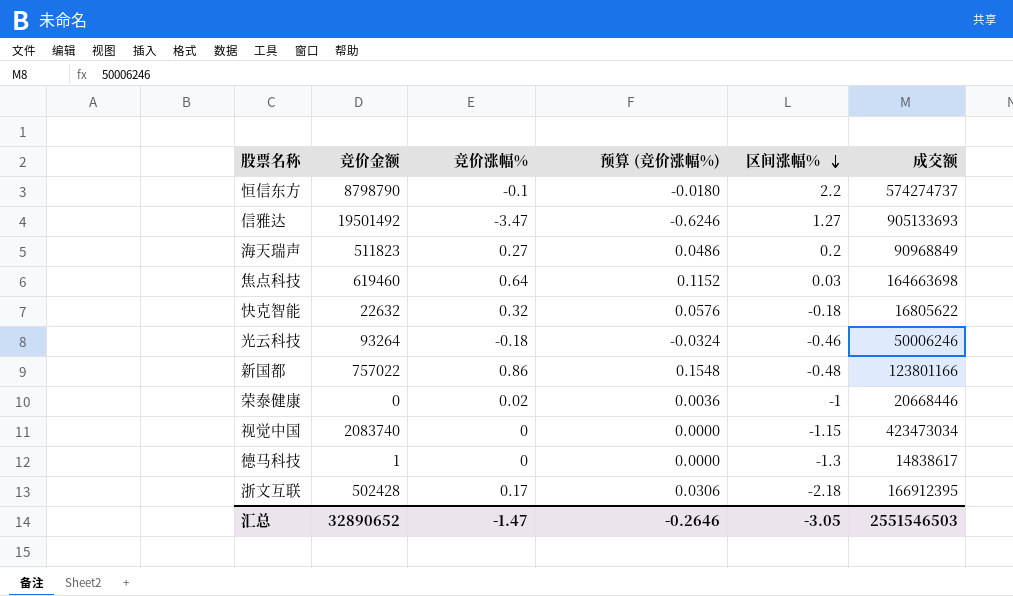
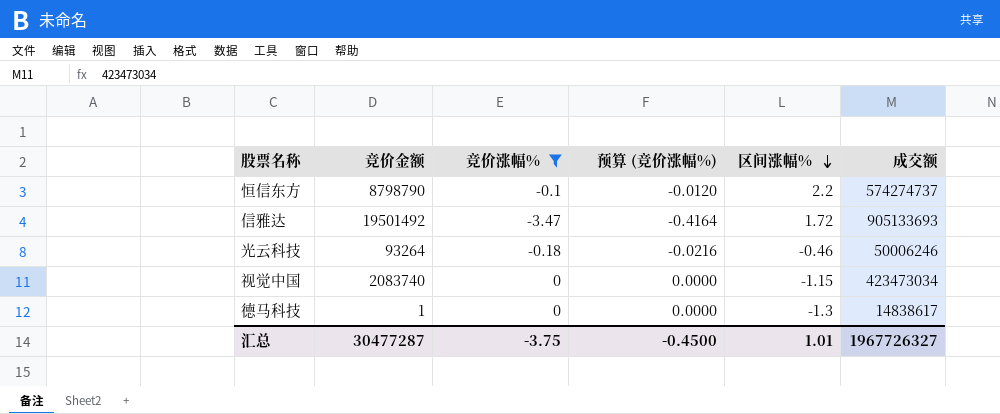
filter: none -> 竞价涨幅% <= 0
column 预算 (竞价涨幅%) | formula: [竞价涨幅%] * 0.18 -> [竞价涨幅%] * 0.12
信雅达 | 区间涨幅%: 1.27 -> 1.72
汇总 | 竞价金额: 32890652 -> 30477287
汇总 | 竞价涨幅%: -1.47 -> -3.75
汇总 | 预算 (竞价涨幅%): -0.2646 -> -0.4500
汇总 | 区间涨幅%: -3.05 -> 1.01
汇总 | 成交额: 2551546503 -> 1967726327

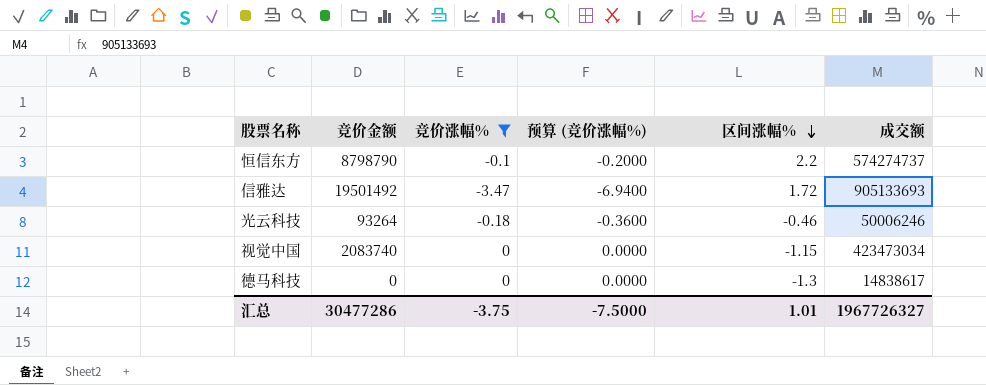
column 预算 (竞价涨幅%) | formula: [竞价涨幅%] * 0.12 -> [竞价涨幅%] * 2
德马科技 | 竞价金额: 1 -> 0
汇总 | 竞价金额: 30477287 -> 30477286
汇总 | 预算 (竞价涨幅%): -0.4500 -> -7.5000

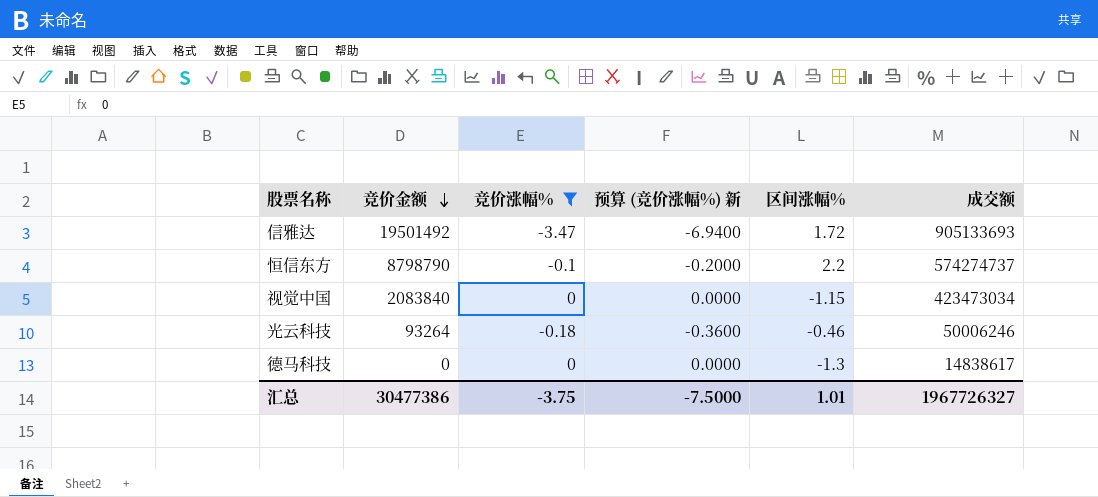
row order: 区间涨幅% descending -> 竞价金额 descending
column name: 预算 (竞价涨幅%) -> 预算 (竞价涨幅%) 新
视觉中国 | 竞价金额: 2083740 -> 2083840
汇总 | 竞价金额: 30477286 -> 30477386

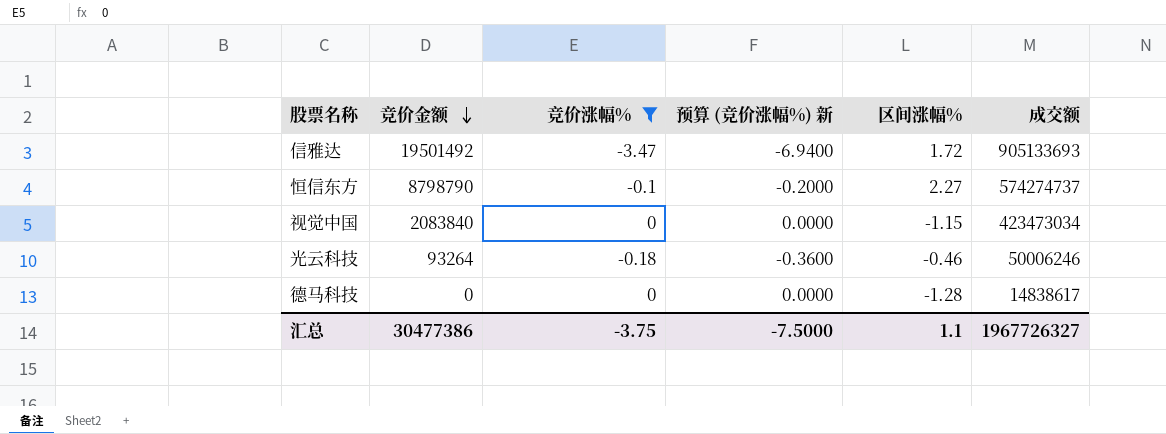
恒信东方 | 区间涨幅%: 2.2 -> 2.27
德马科技 | 区间涨幅%: -1.3 -> -1.28
汇总 | 区间涨幅%: 1.01 -> 1.1

